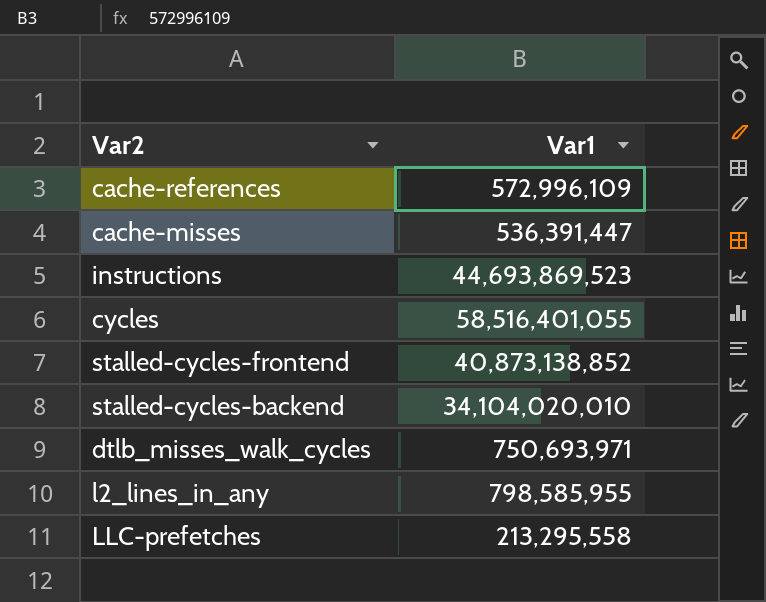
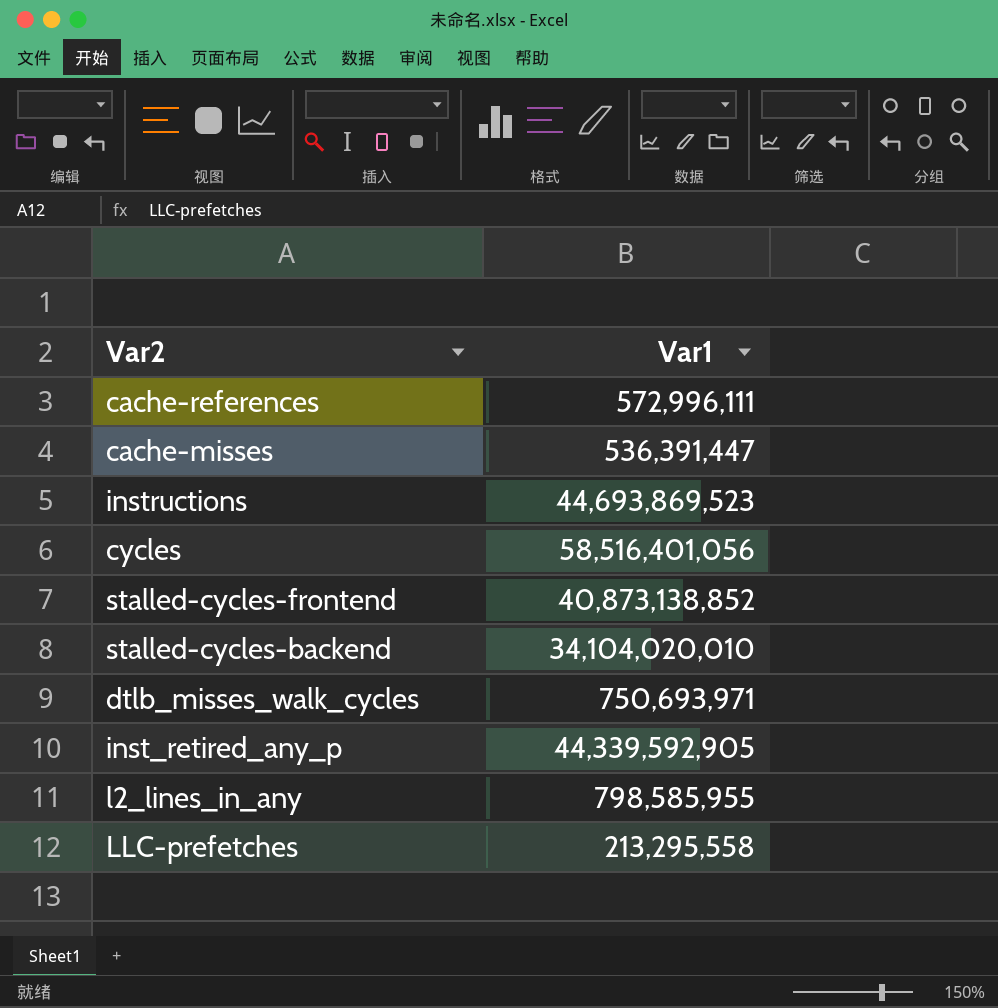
cache-references | Var1: 572,996,109 -> 572,996,111
cycles | Var1: 58,516,401,055 -> 58,516,401,056
row inst_retired_any_p: none -> 44,339,592,905

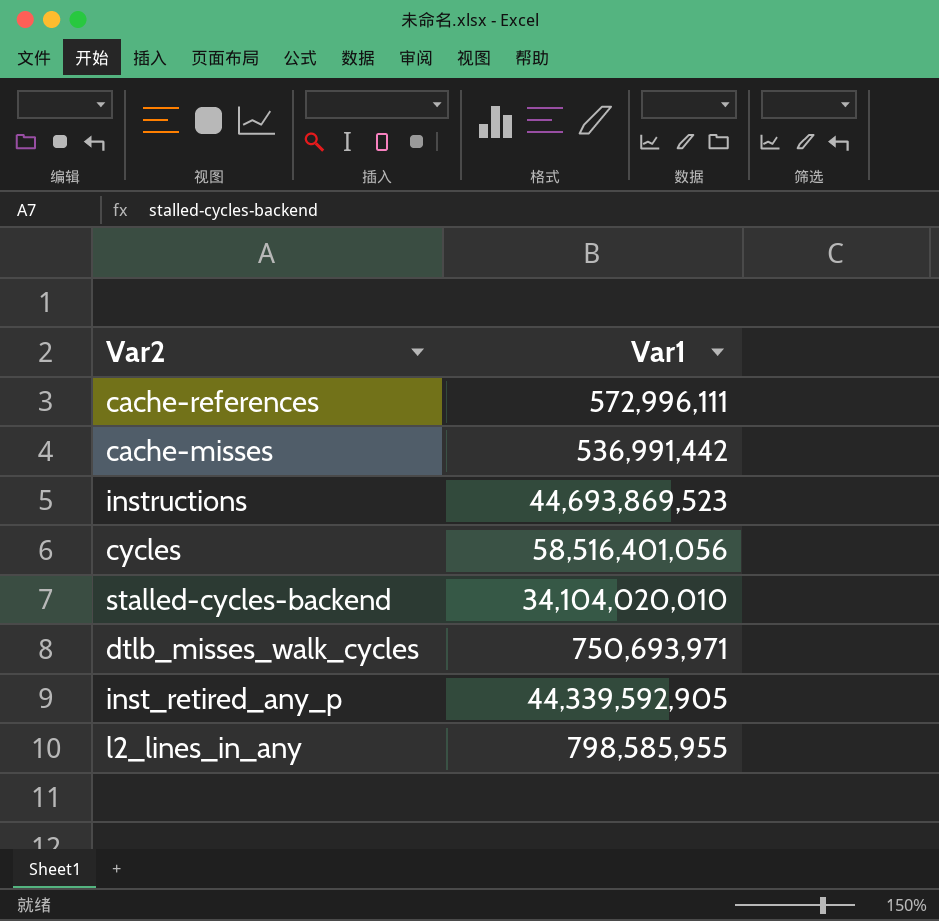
row stalled-cycles-frontend: 40,873,138,852 -> none
row LLC-prefetches: 213,295,558 -> none
cache-misses | Var1: 536,391,447 -> 536,991,442

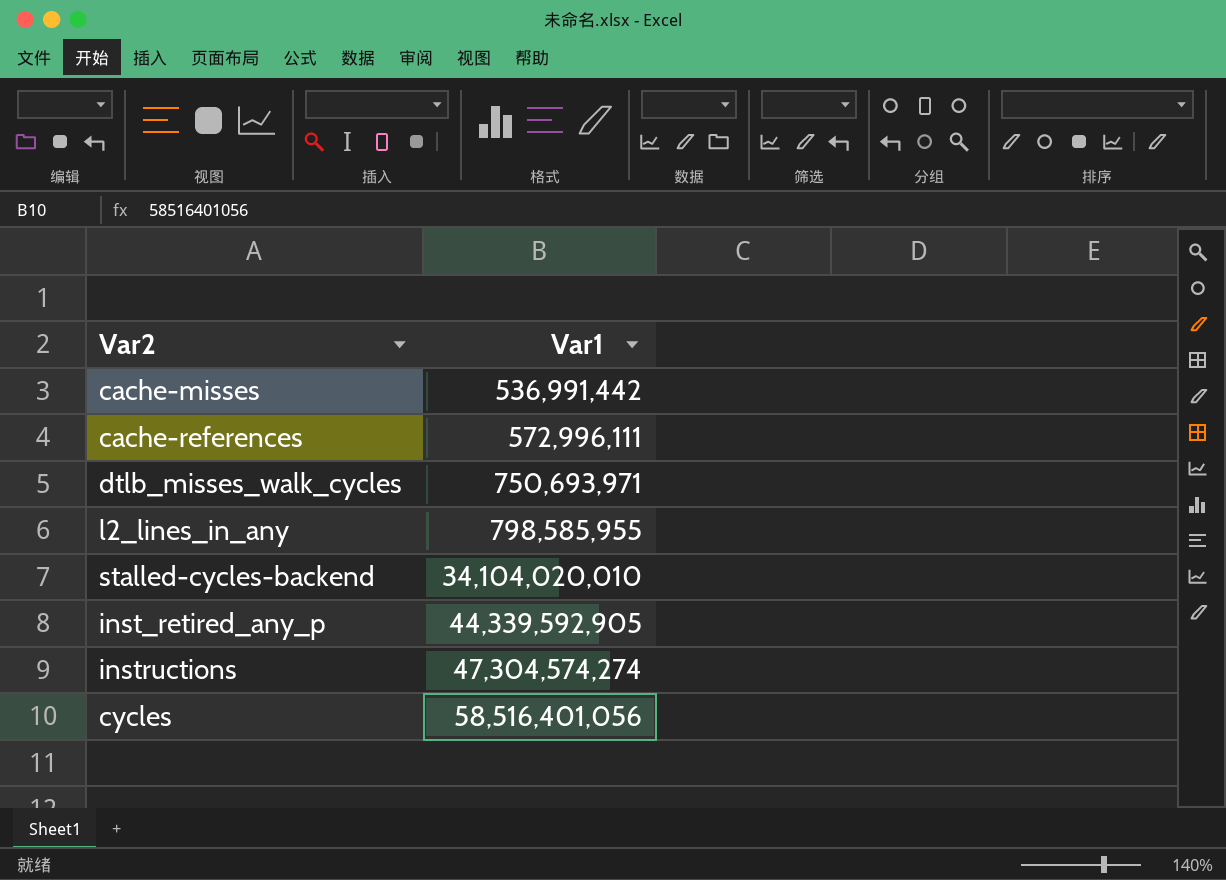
row order: none -> Var1 ascending
instructions | Var1: 44,693,869,523 -> 47,304,574,274

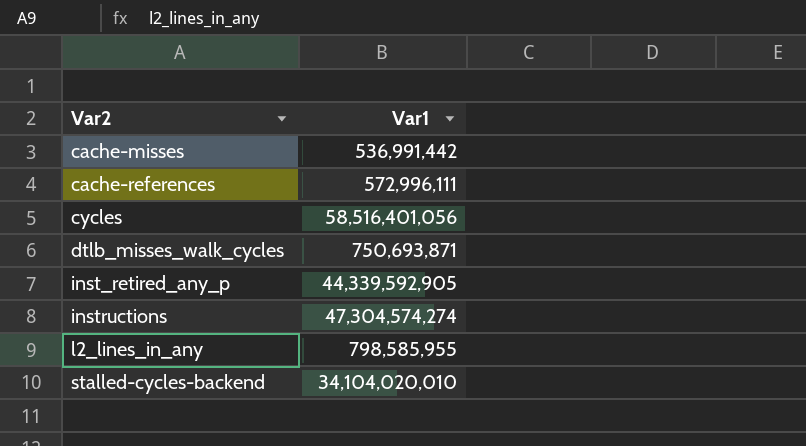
row order: Var1 ascending -> Var2 ascending
dtlb_misses_walk_cycles | Var1: 750,693,971 -> 750,693,871

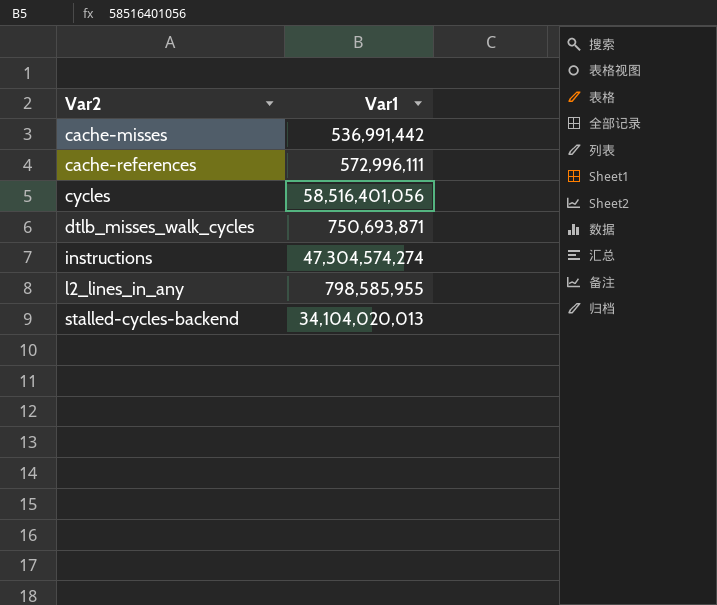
row inst_retired_any_p: 44,339,592,905 -> none
stalled-cycles-backend | Var1: 34,104,020,010 -> 34,104,020,013

